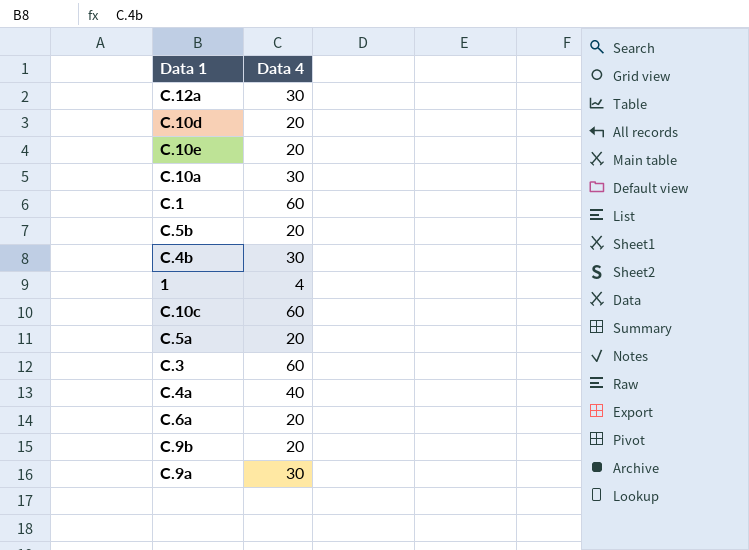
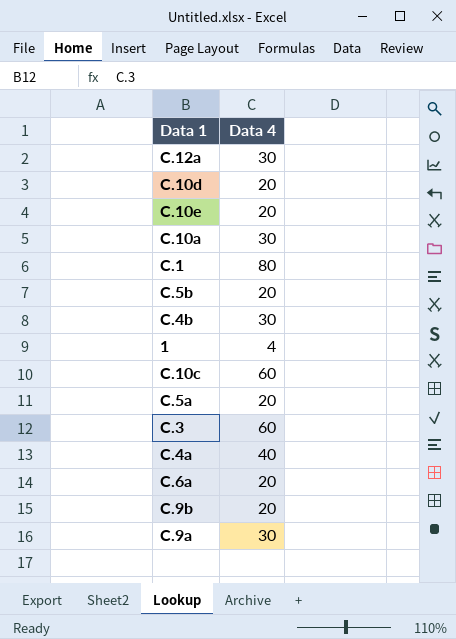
C.1 | Data 4: 60 -> 80

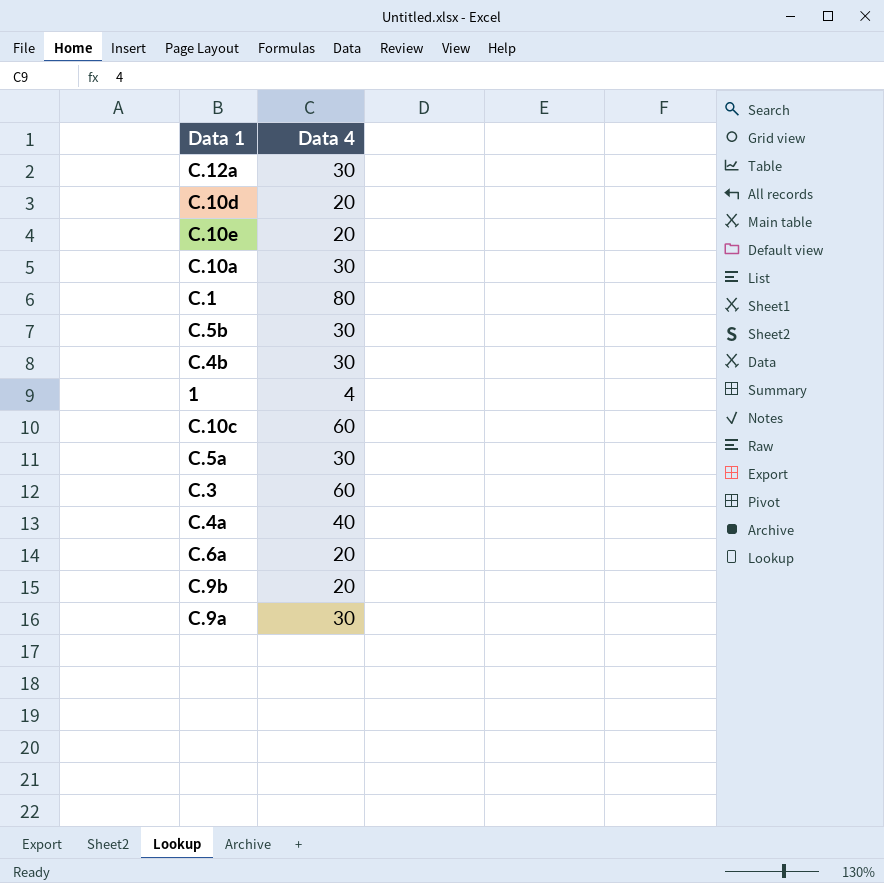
C.5b | Data 4: 20 -> 30
C.5a | Data 4: 20 -> 30

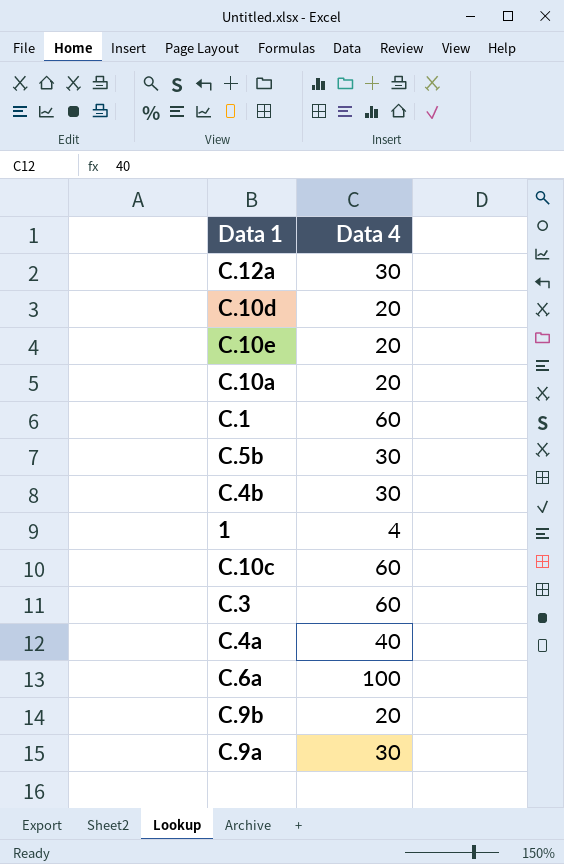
row C.5a: 30 -> none
C.10a | Data 4: 30 -> 20
C.1 | Data 4: 80 -> 60
C.6a | Data 4: 20 -> 100

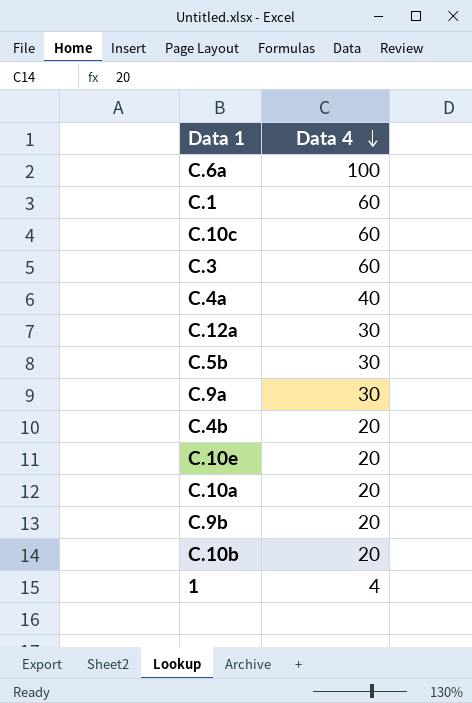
row order: none -> Data 4 descending
row C.10d: 20 -> none
C.4b | Data 4: 30 -> 20
row C.10b: none -> 20

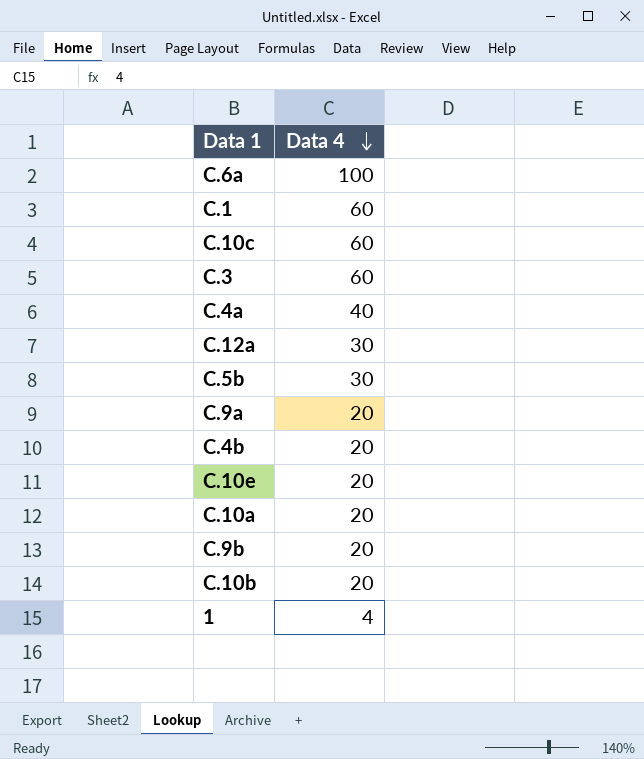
C.9a | Data 4: 30 -> 20

